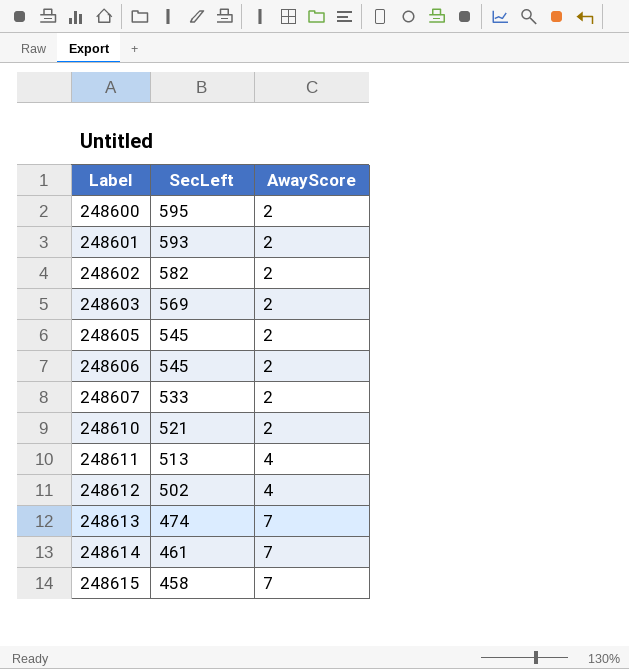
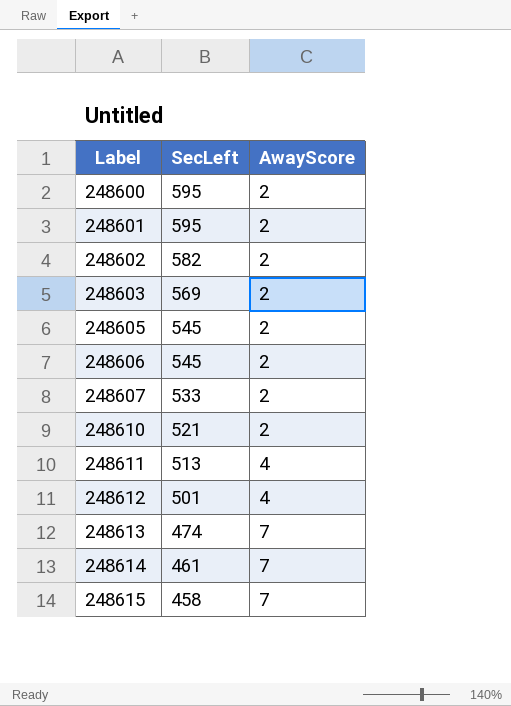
248601 | SecLeft: 593 -> 595
248612 | SecLeft: 502 -> 501

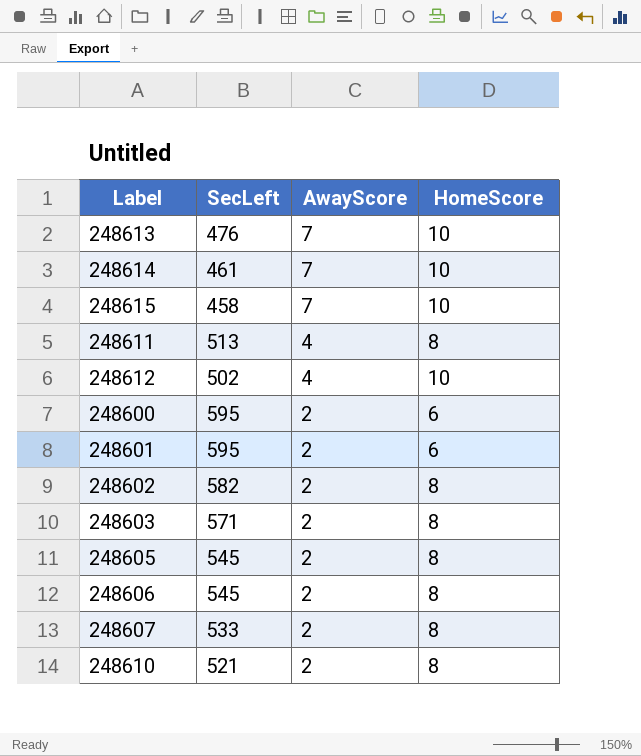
row order: Label ascending -> AwayScore descending
column HomeScore | position: none -> 4
248613 | SecLeft: 474 -> 476
248612 | SecLeft: 501 -> 502
248603 | SecLeft: 569 -> 571

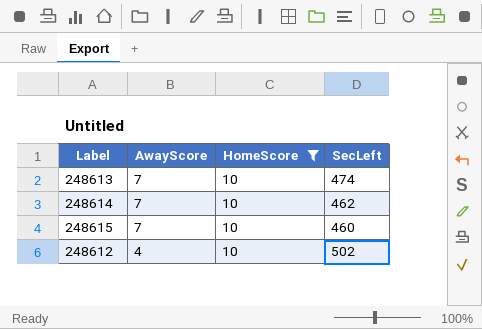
filter: none -> HomeScore = 10
column SecLeft | position: 2 -> 4
248613 | SecLeft: 476 -> 474
248614 | SecLeft: 461 -> 462
248615 | SecLeft: 458 -> 460

